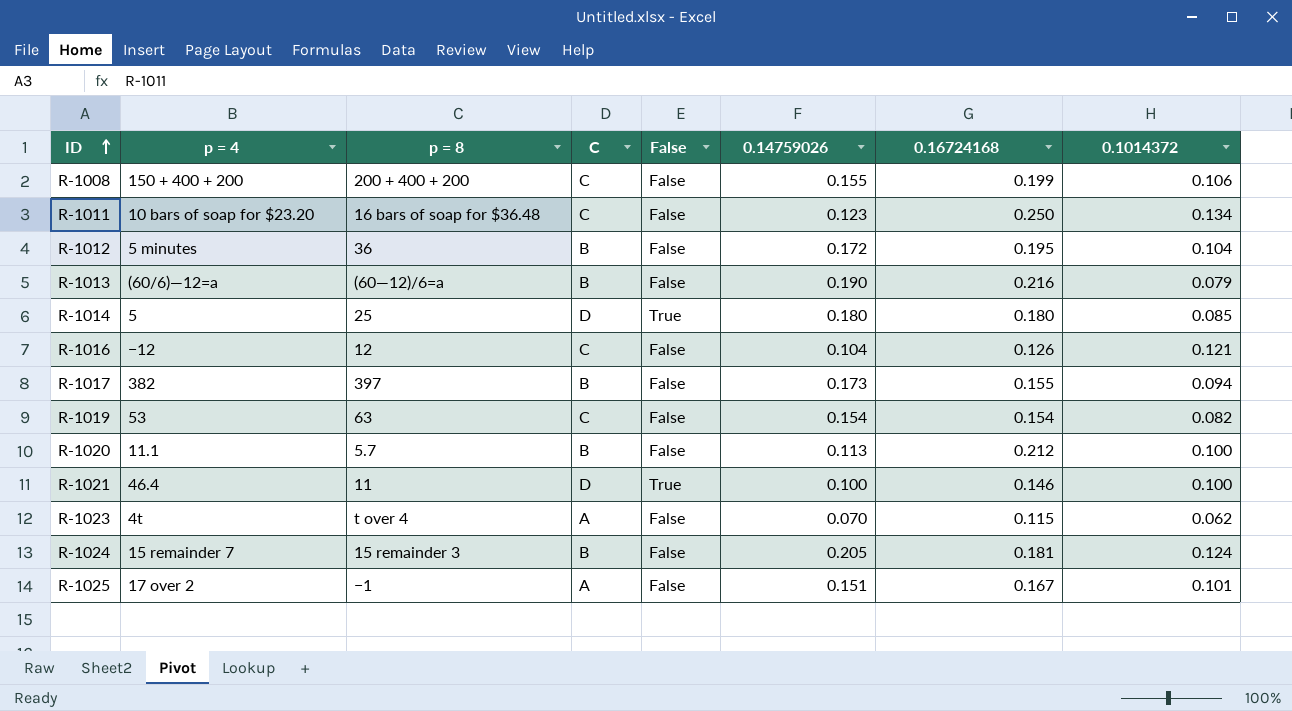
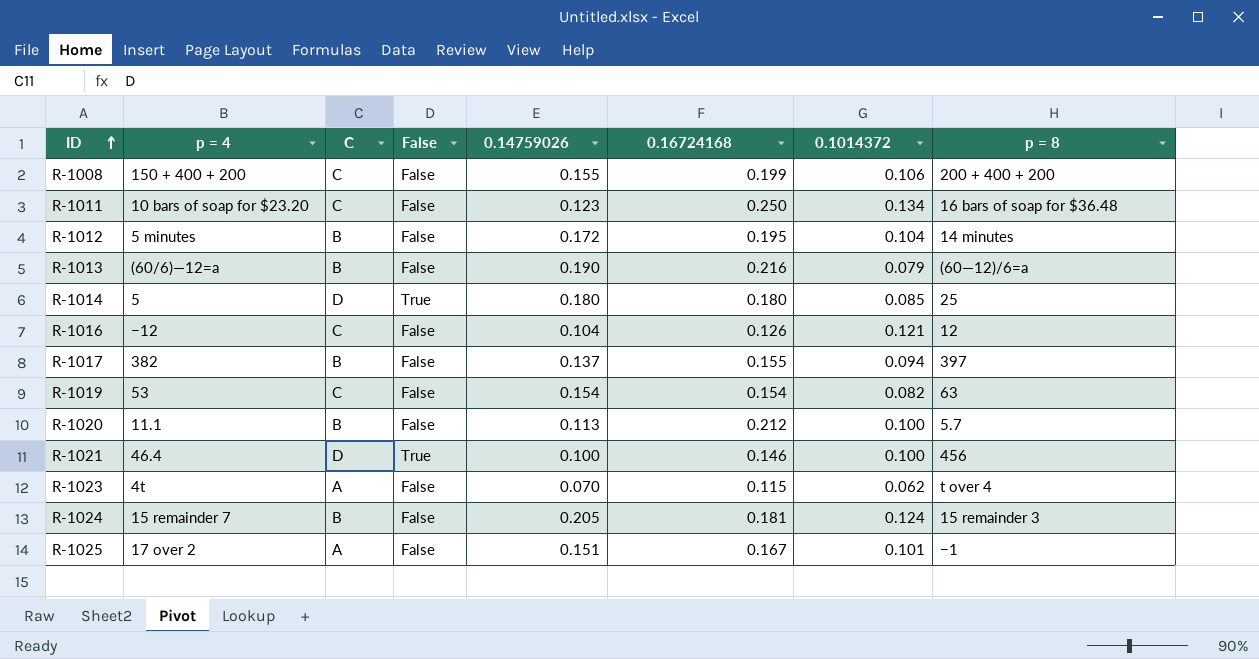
column p = 8 | position: 3 -> 8
R-1012 | p = 8: 36 -> 14 minutes
R-1017 | 0.14759026: 0.173 -> 0.137
R-1021 | p = 8: 11 -> 456

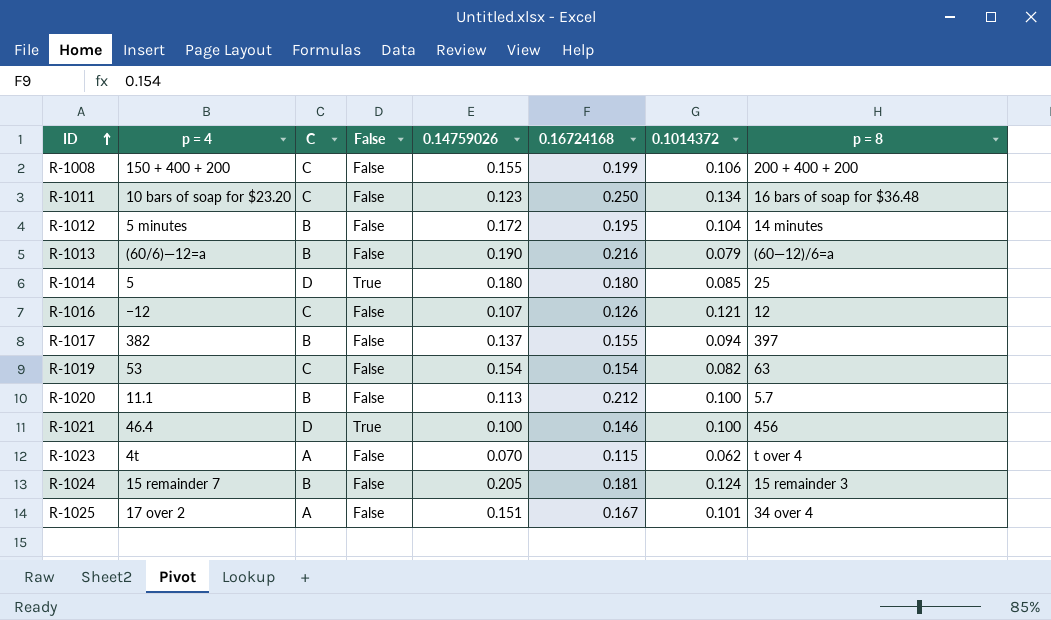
R-1016 | 0.14759026: 0.104 -> 0.107
R-1025 | p = 8: −1 -> 34 over 4

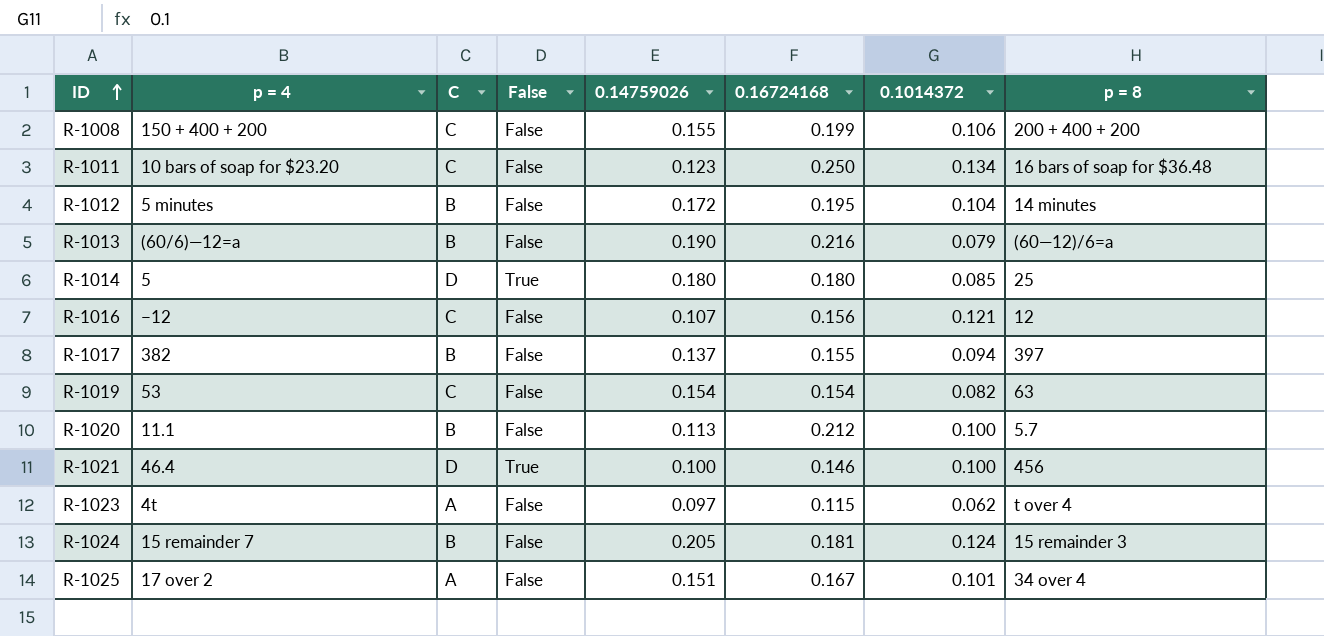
R-1016 | 0.16724168: 0.126 -> 0.156
R-1023 | 0.14759026: 0.070 -> 0.097

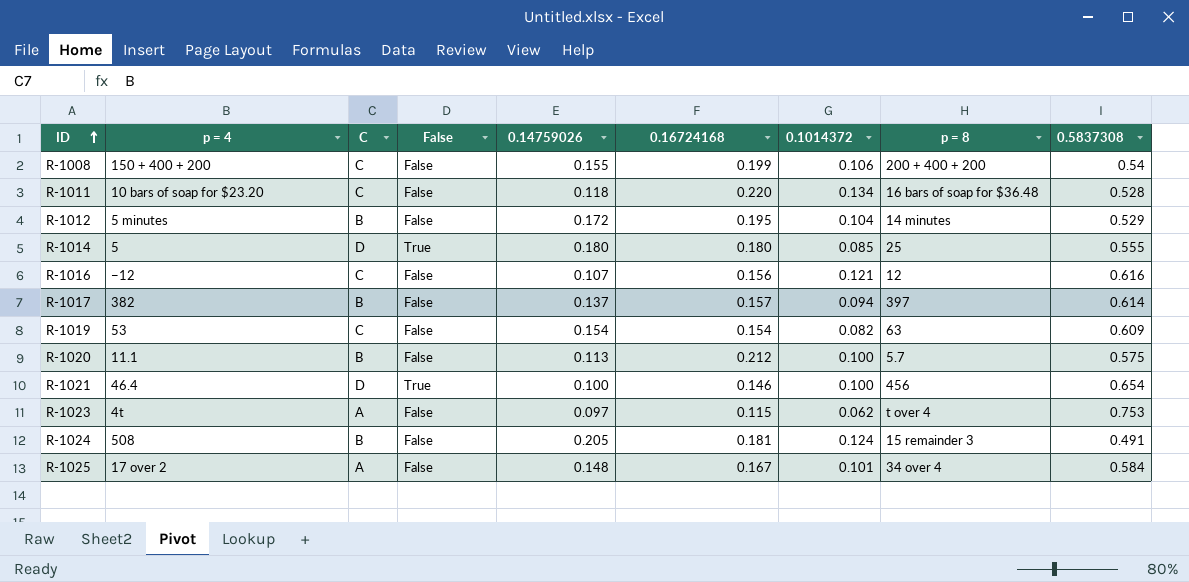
column 0.5837308 | position: none -> 9
row R-1013: (60/6)—12=a | B | False | 0.190 | 0.216 | 0.079 | (60—12)/6=a -> none
R-1011 | 0.14759026: 0.123 -> 0.118
R-1011 | 0.16724168: 0.250 -> 0.220
R-1017 | 0.16724168: 0.155 -> 0.157
R-1024 | p = 4: 15 remainder 7 -> 508
R-1025 | 0.14759026: 0.151 -> 0.148

